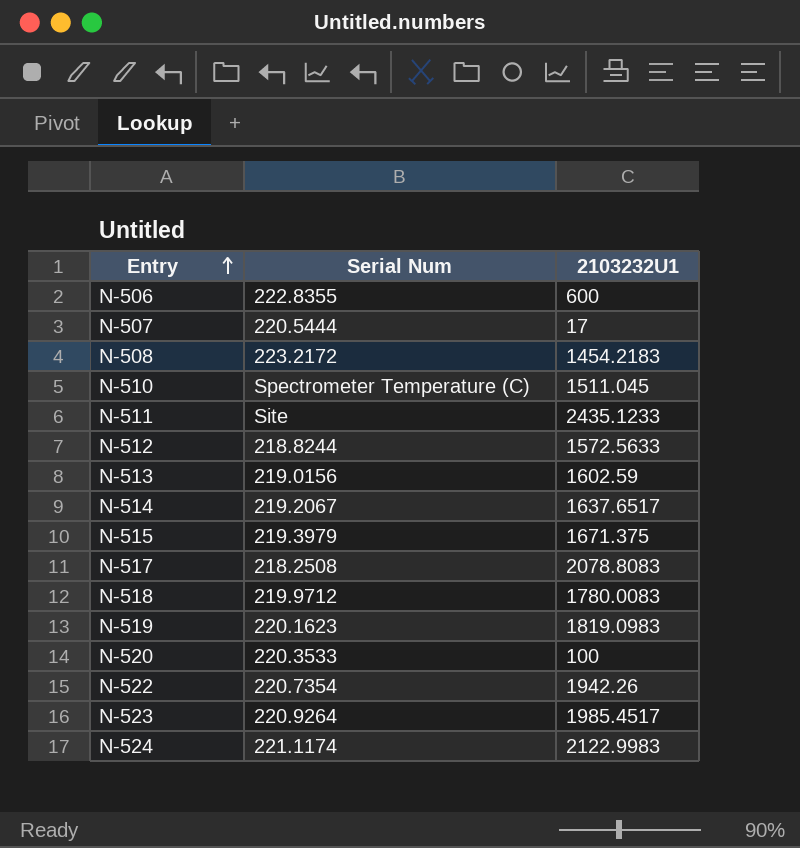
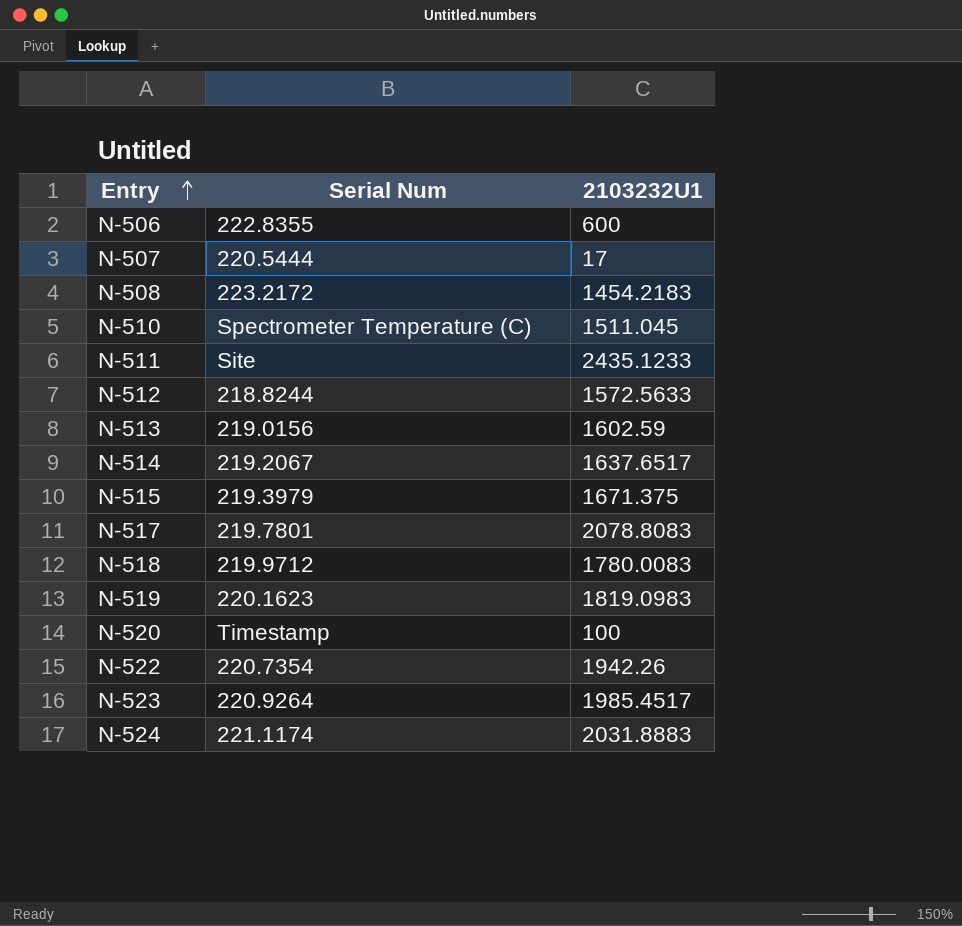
N-517 | Serial Num: 218.2508 -> 219.7801
N-520 | Serial Num: 220.3533 -> Timestamp
N-524 | 2103232U1: 2122.9983 -> 2031.8883

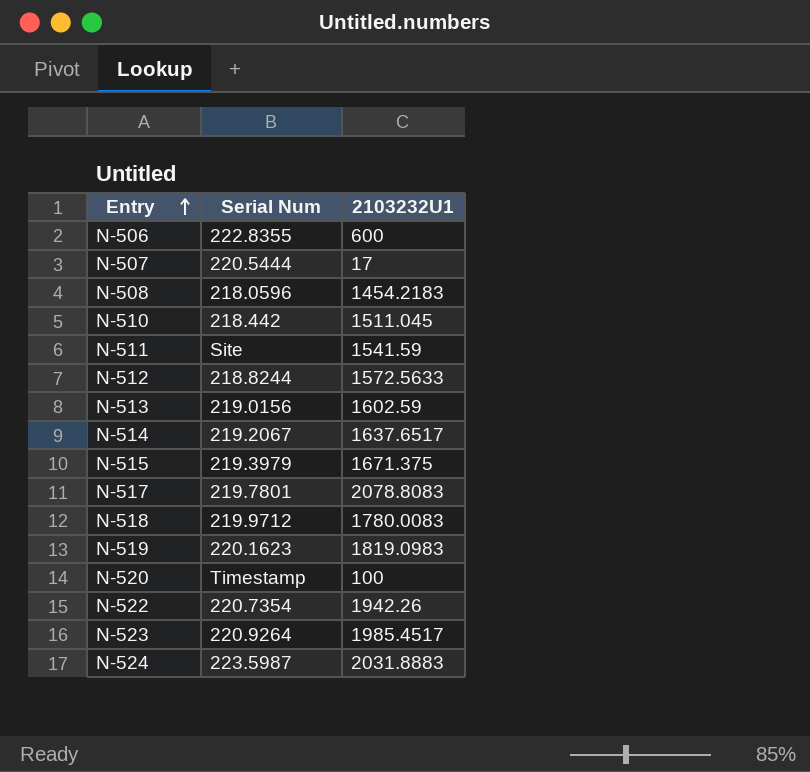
N-508 | Serial Num: 223.2172 -> 218.0596
N-510 | Serial Num: Spectrometer Temperature (C) -> 218.442
N-511 | 2103232U1: 2435.1233 -> 1541.59
N-524 | Serial Num: 221.1174 -> 223.5987

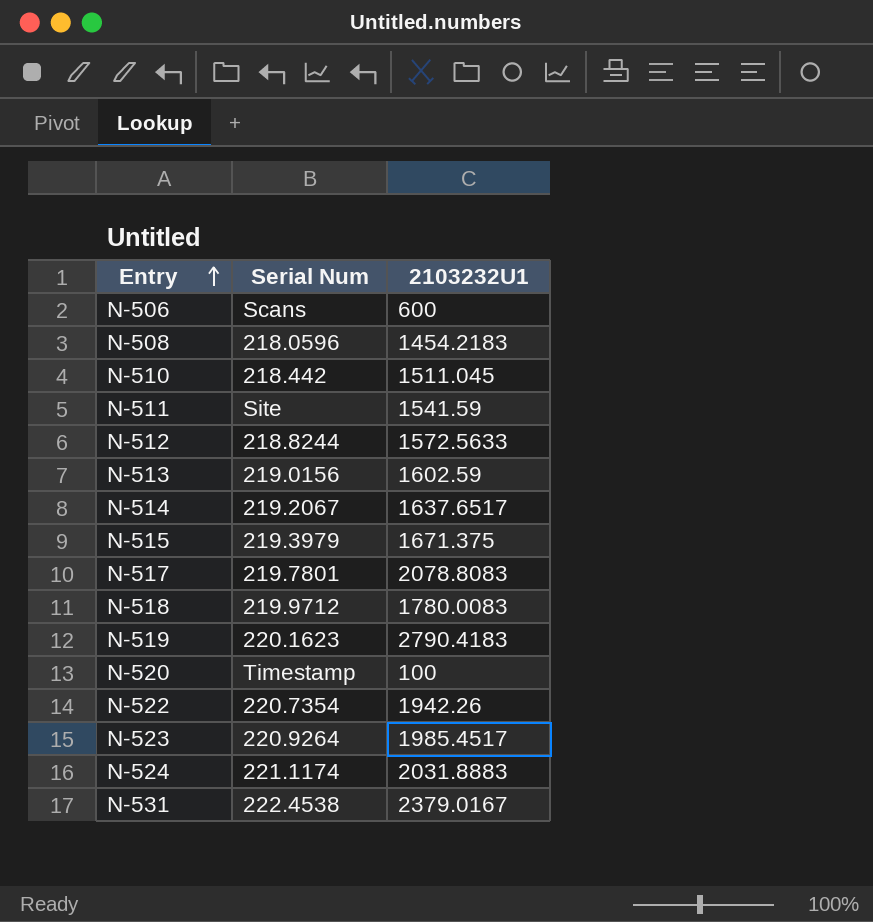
row N-507: 220.5444 | 17 -> none
N-506 | Serial Num: 222.8355 -> Scans
N-519 | 2103232U1: 1819.0983 -> 2790.4183
N-524 | Serial Num: 223.5987 -> 221.1174
row N-531: none -> 222.4538 | 2379.0167

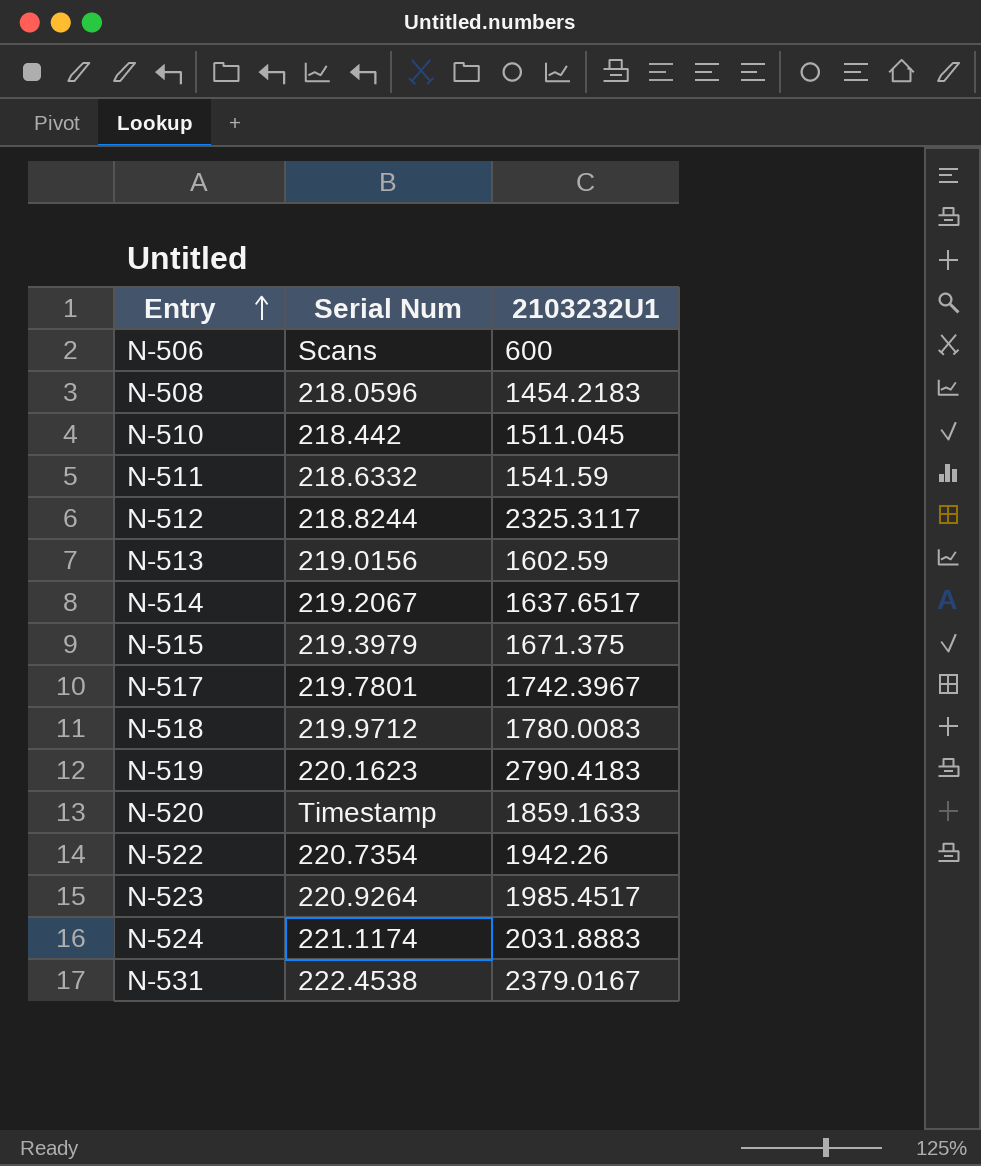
N-511 | Serial Num: Site -> 218.6332
N-512 | 2103232U1: 1572.5633 -> 2325.3117
N-517 | 2103232U1: 2078.8083 -> 1742.3967
N-520 | 2103232U1: 100 -> 1859.1633

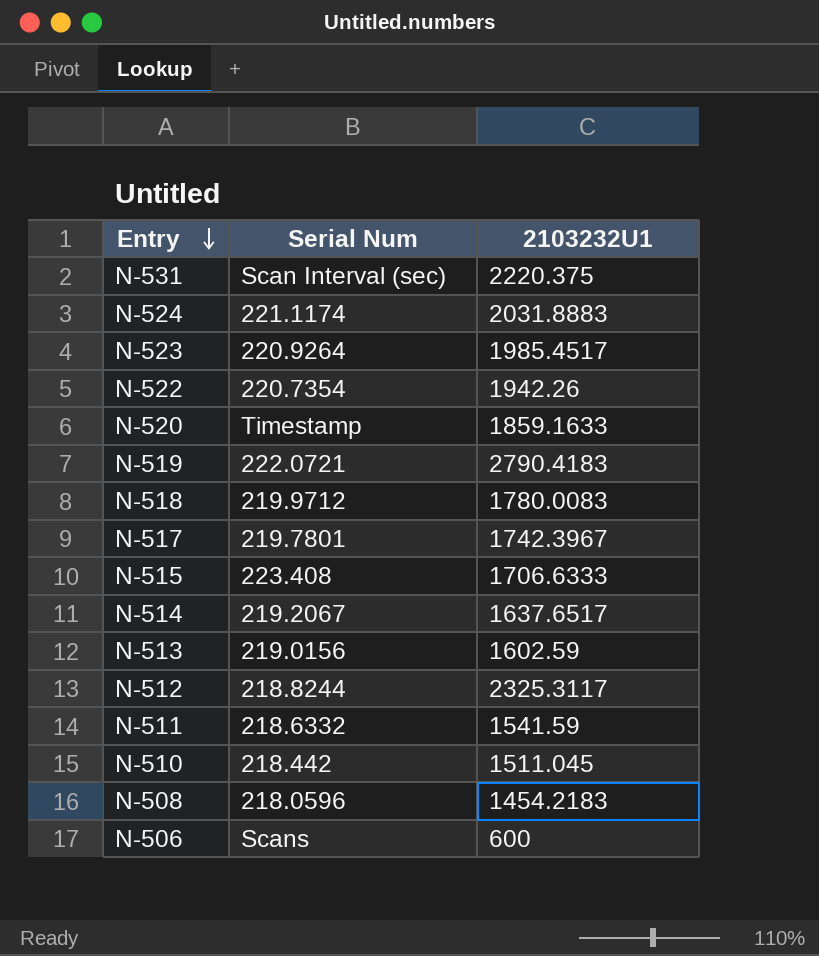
row order: Entry ascending -> Entry descending
N-531 | Serial Num: 222.4538 -> Scan Interval (sec)
N-531 | 2103232U1: 2379.0167 -> 2220.375
N-519 | Serial Num: 220.1623 -> 222.0721
N-515 | Serial Num: 219.3979 -> 223.408
N-515 | 2103232U1: 1671.375 -> 1706.6333

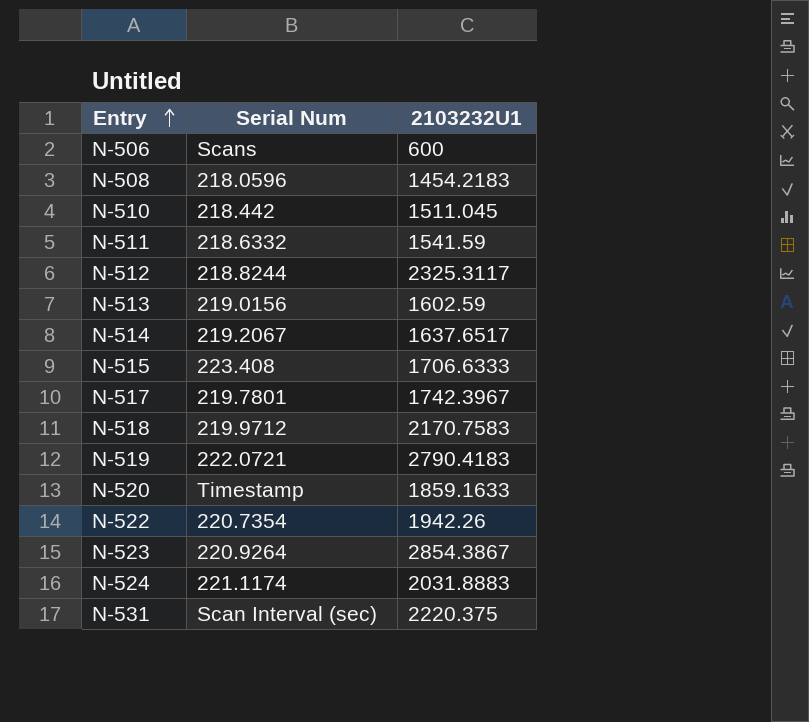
row order: Entry descending -> Entry ascending
N-518 | 2103232U1: 1780.0083 -> 2170.7583
N-523 | 2103232U1: 1985.4517 -> 2854.3867

